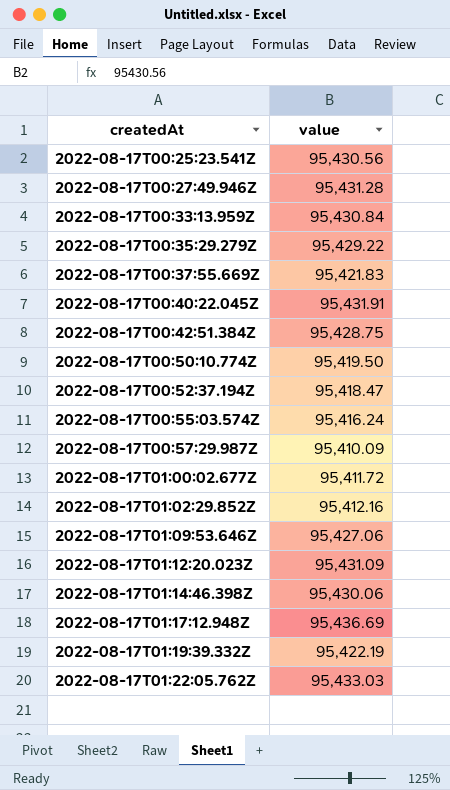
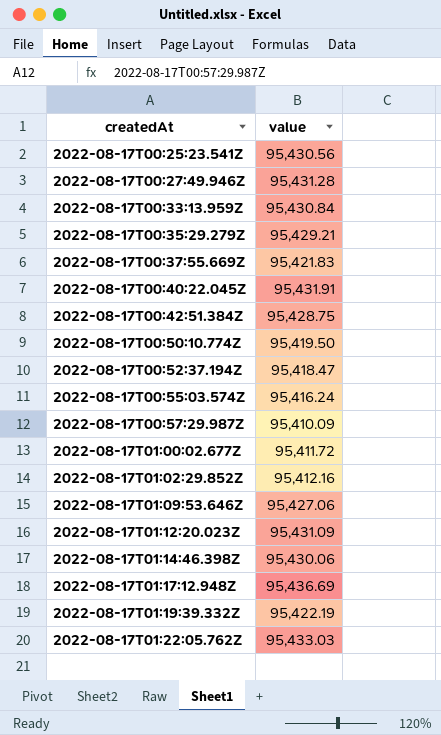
2022-08-17T00:35:29.279Z | value: 95,429.22 -> 95,429.21

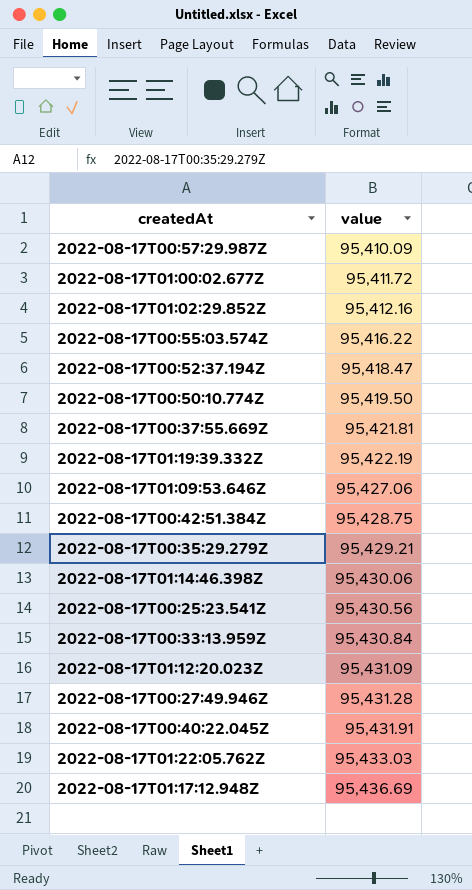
row order: createdAt ascending -> value ascending
2022-08-17T00:55:03.574Z | value: 95,416.24 -> 95,416.22
2022-08-17T00:37:55.669Z | value: 95,421.83 -> 95,421.81

